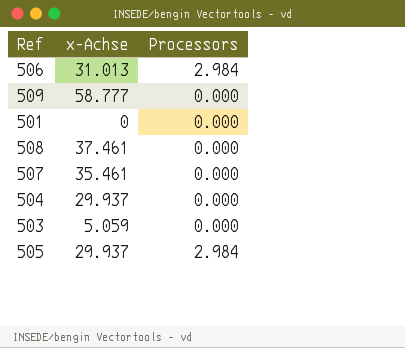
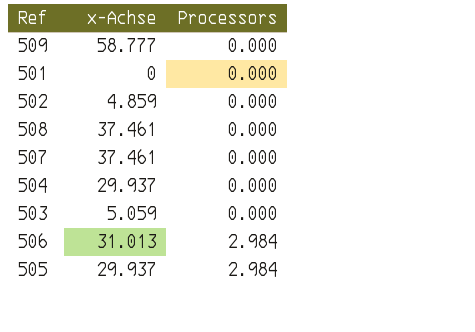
row order: none -> Processors ascending
row 502: none -> 4.859 | 0.000
507 | x-Achse: 35.461 -> 37.461

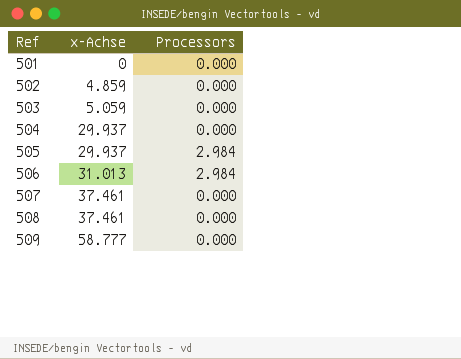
row order: Processors ascending -> Ref ascending

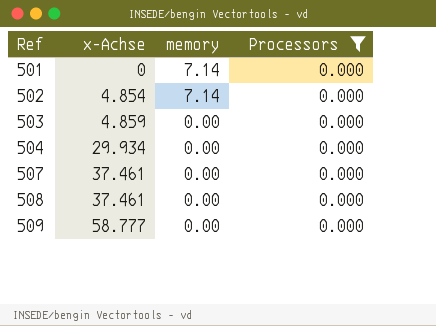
filter: none -> Processors = 0.000
column memory | position: none -> 3
502 | x-Achse: 4.859 -> 4.854
503 | x-Achse: 5.059 -> 4.859
504 | x-Achse: 29.937 -> 29.934

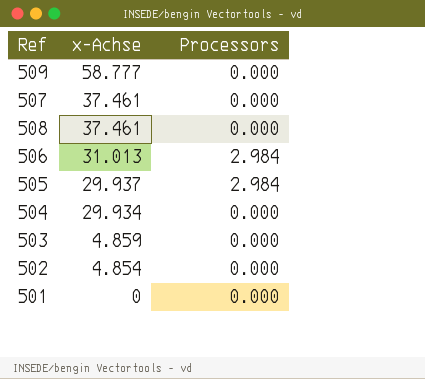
filter: Processors = 0.000 -> none
row order: Ref ascending -> x-Achse descending
column memory | position: 3 -> none

